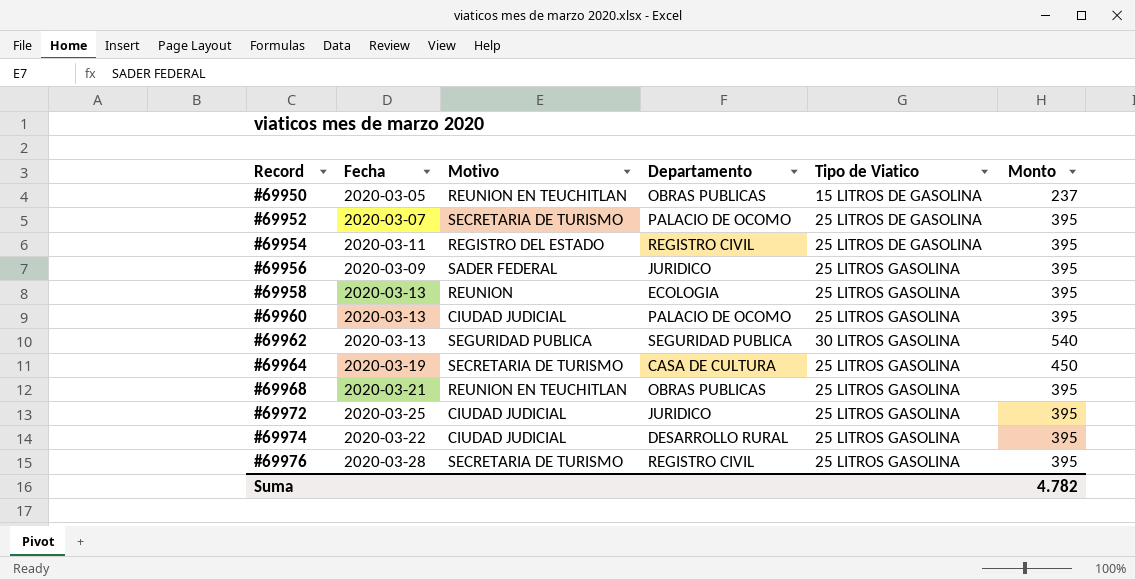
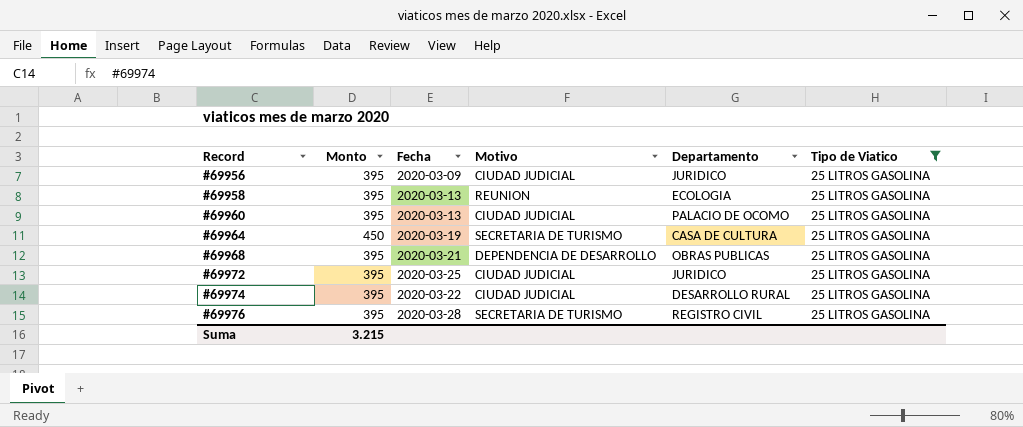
filter: none -> Tipo de Viatico = 25 LITROS GASOLINA
column Monto | position: 6 -> 2
#69956 | Motivo: SADER FEDERAL -> CIUDAD JUDICIAL
#69968 | Motivo: REUNION EN TEUCHITLAN -> DEPENDENCIA DE DESARROLLO
Suma | Monto: 4.782 -> 3.215

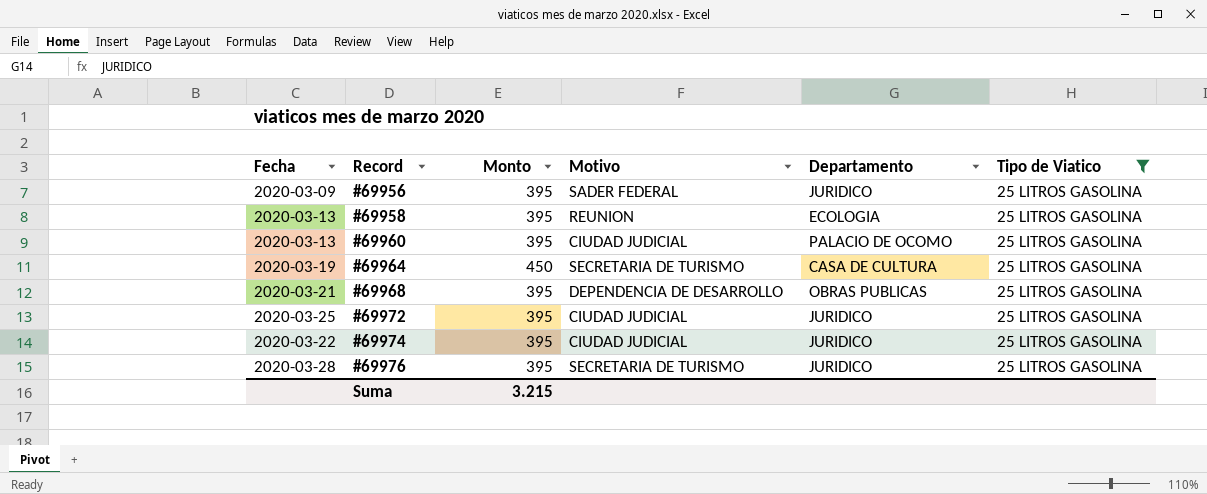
column Fecha | position: 3 -> 1
#69956 | Motivo: CIUDAD JUDICIAL -> SADER FEDERAL
#69974 | Departamento: DESARROLLO RURAL -> JURIDICO
#69976 | Departamento: REGISTRO CIVIL -> JURIDICO

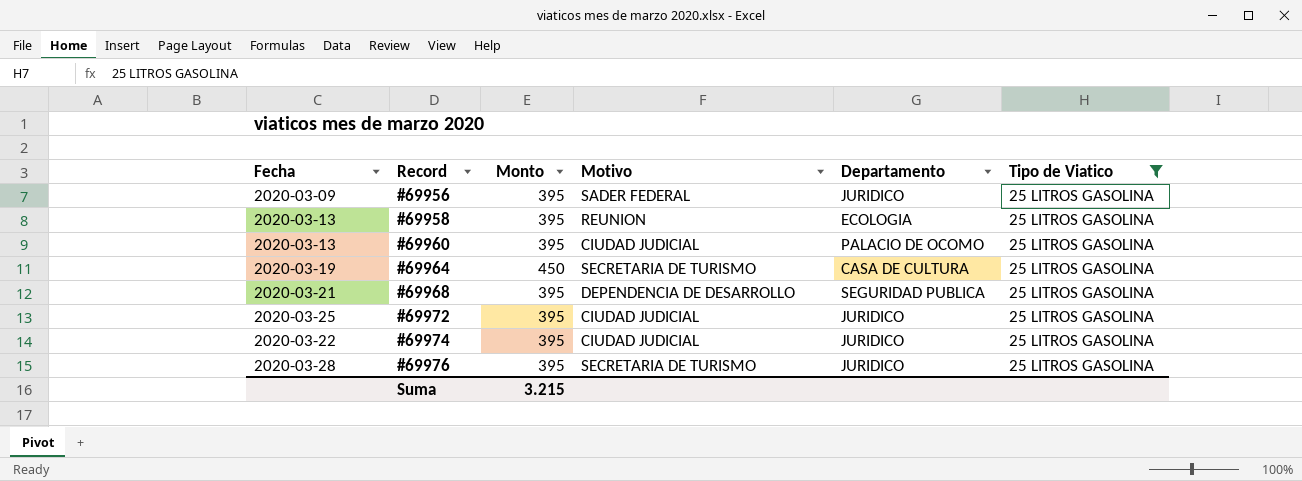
#69968 | Departamento: OBRAS PUBLICAS -> SEGURIDAD PUBLICA

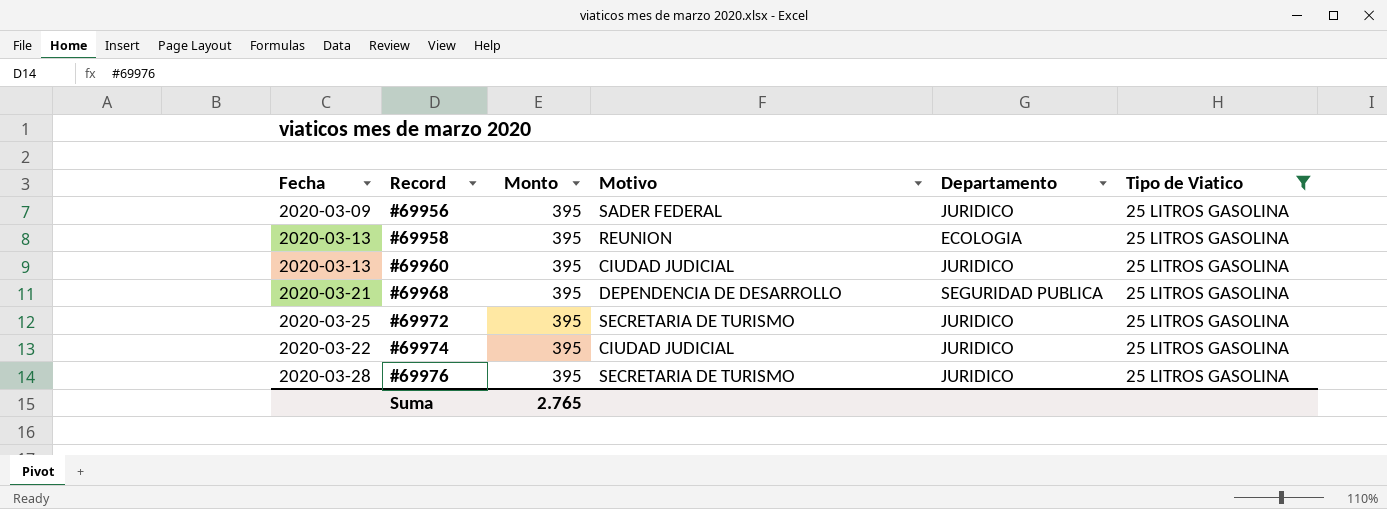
row #69964: 2020-03-19 | 450 | SECRETARIA DE TURISMO | CASA DE CULTURA | 25 LITROS GASOLINA -> none
#69960 | Departamento: PALACIO DE OCOMO -> JURIDICO
#69972 | Motivo: CIUDAD JUDICIAL -> SECRETARIA DE TURISMO
Suma | Monto: 3.215 -> 2.765

